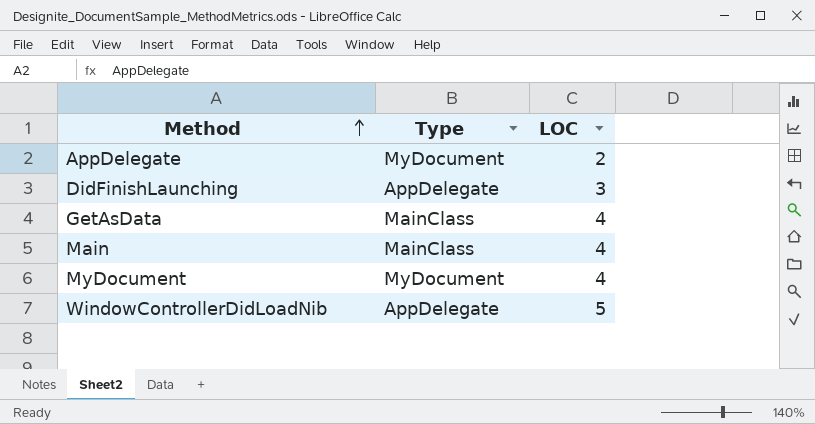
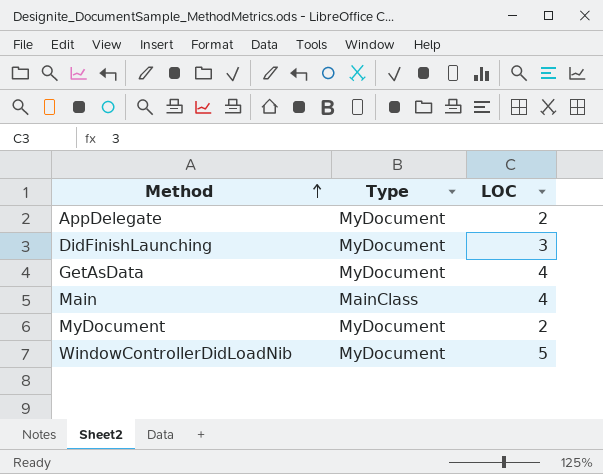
DidFinishLaunching | Type: AppDelegate -> MyDocument
GetAsData | Type: MainClass -> MyDocument
MyDocument | LOC: 4 -> 2
WindowControllerDidLoadNib | Type: AppDelegate -> MyDocument

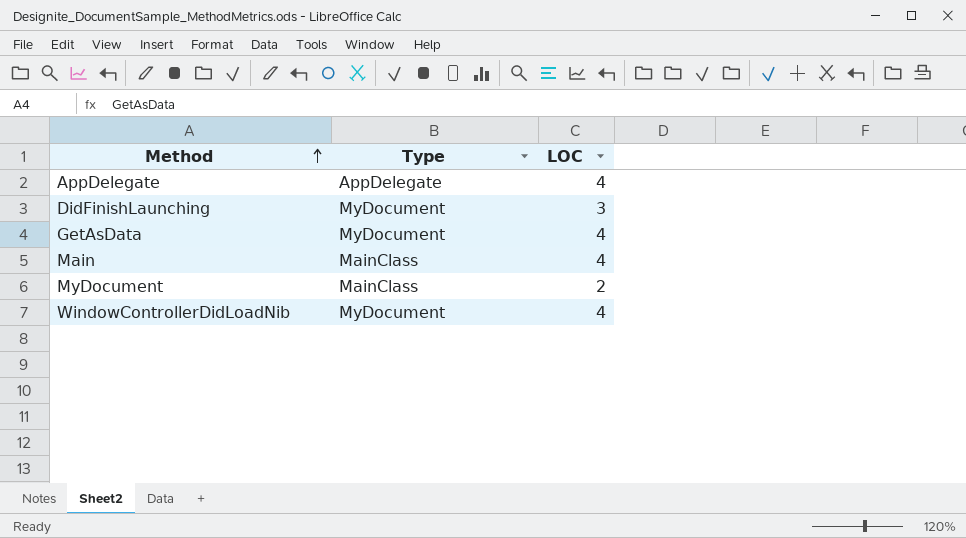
AppDelegate | Type: MyDocument -> AppDelegate
AppDelegate | LOC: 2 -> 4
MyDocument | Type: MyDocument -> MainClass
WindowControllerDidLoadNib | LOC: 5 -> 4

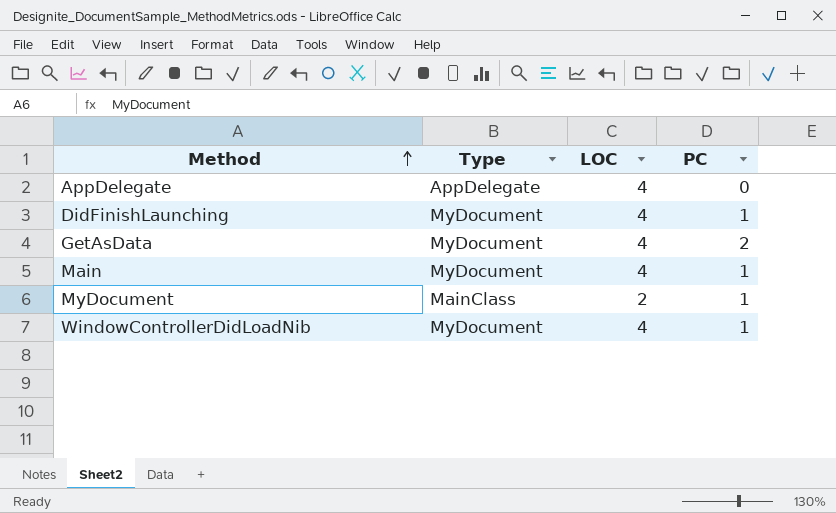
column PC | position: none -> 4
DidFinishLaunching | LOC: 3 -> 4
Main | Type: MainClass -> MyDocument

